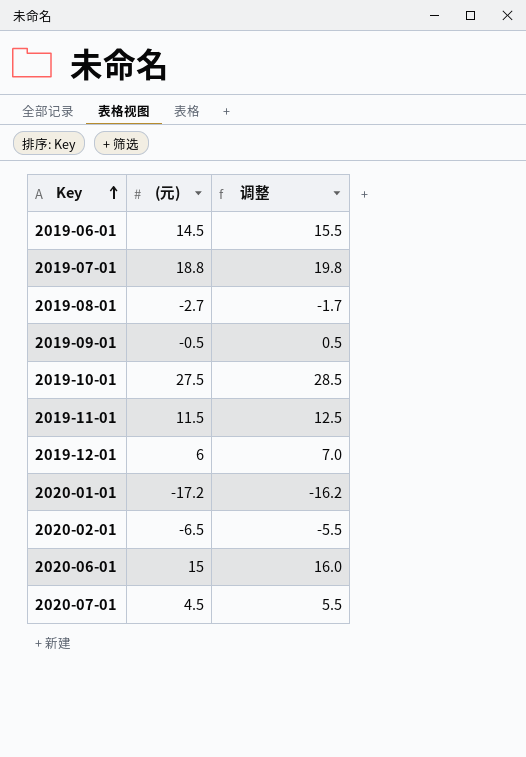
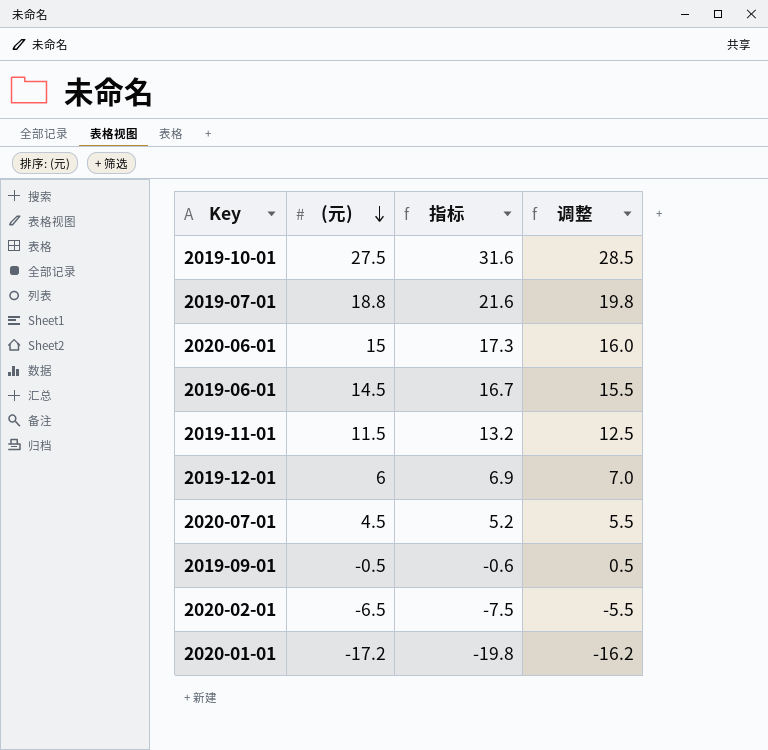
row order: Key ascending -> (元) descending
column 指标 | formula: none -> [(元)] * 1.15
row 2019-08-01: -2.7 | -1.7 -> none

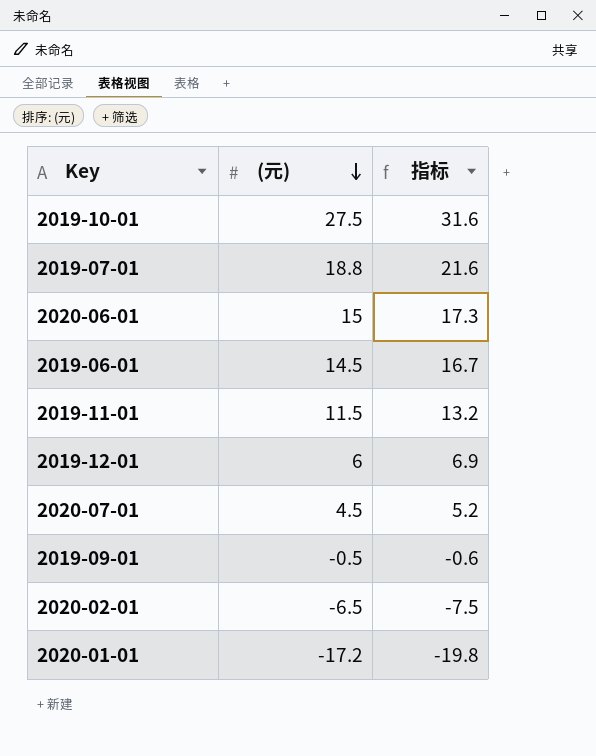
column 调整 | formula: [(元)] + 1 -> none

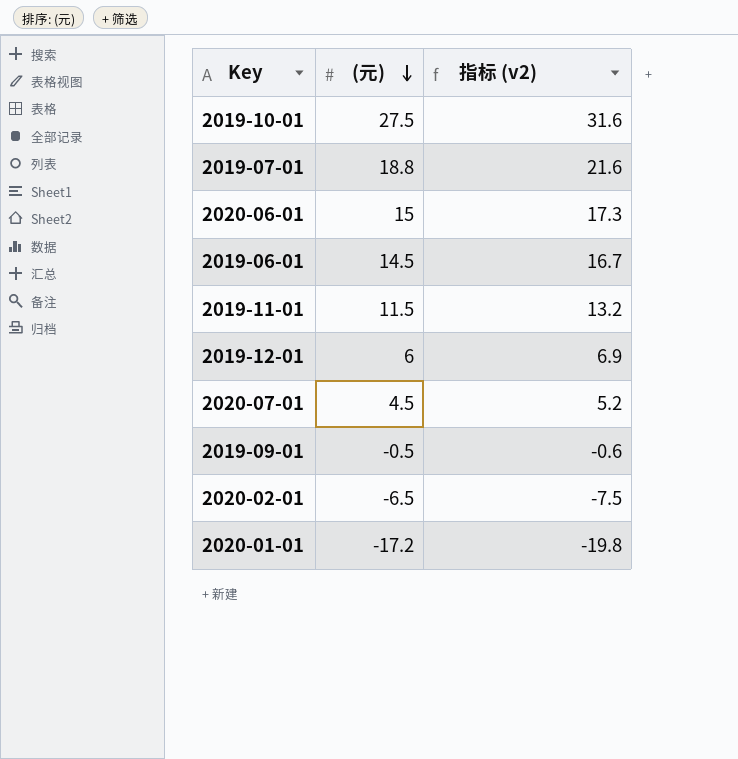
column name: 指标 -> 指标 (v2)

